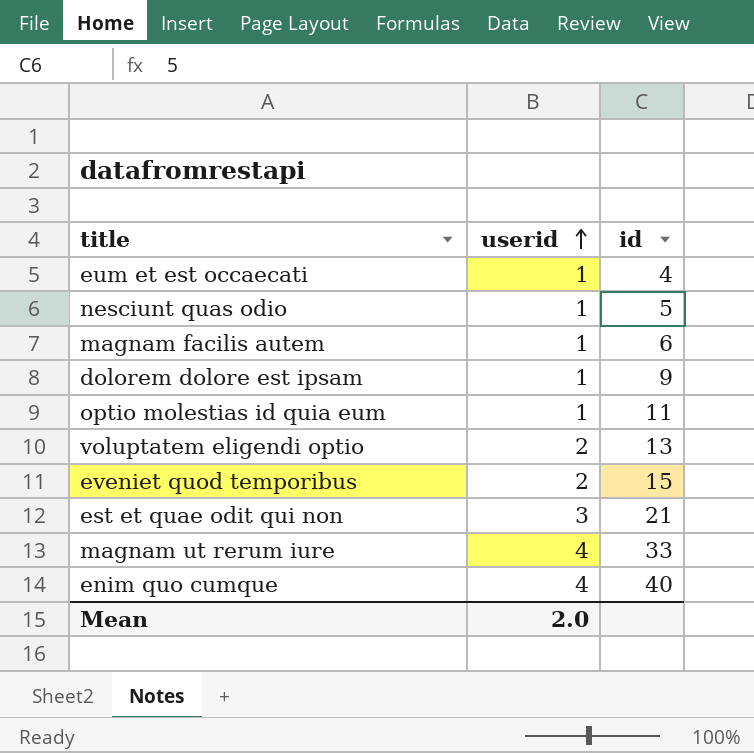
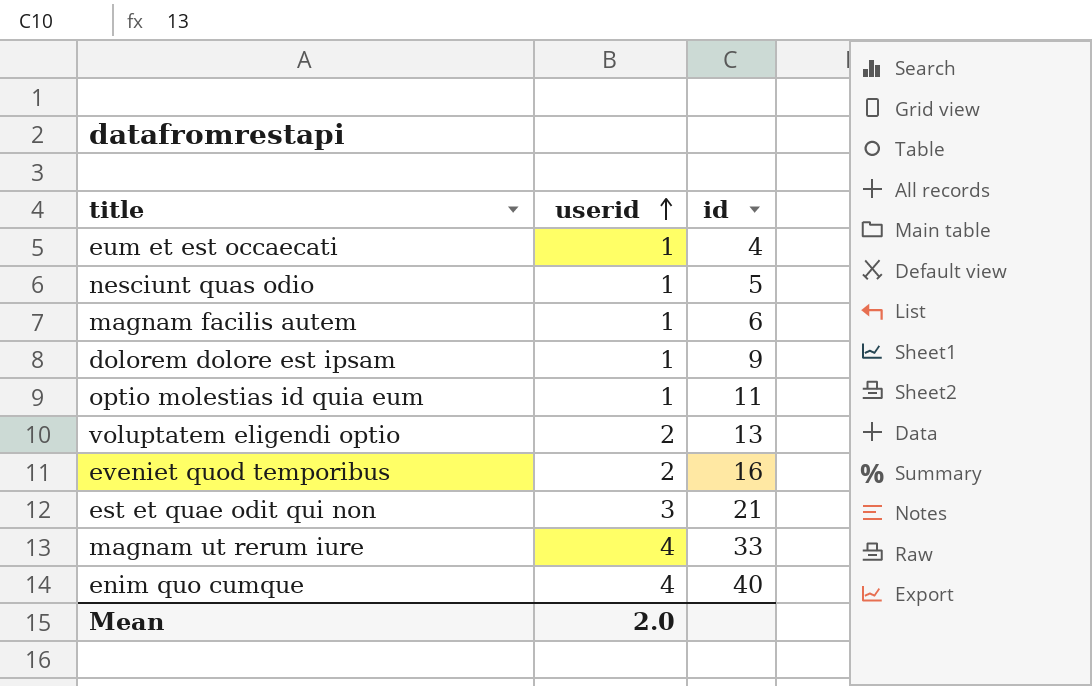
eveniet quod temporibus | id: 15 -> 16

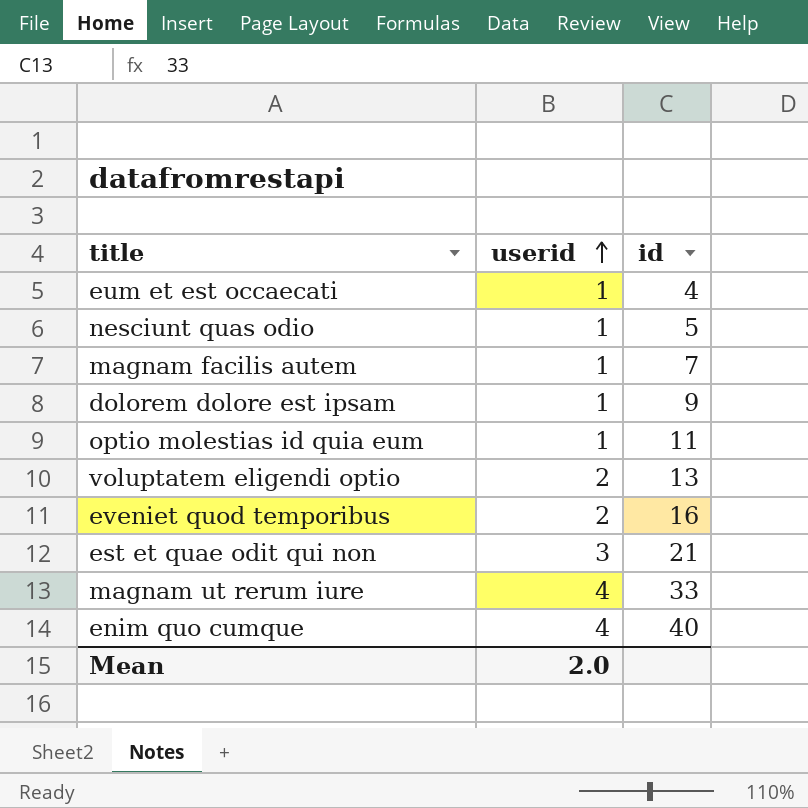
magnam facilis autem | id: 6 -> 7

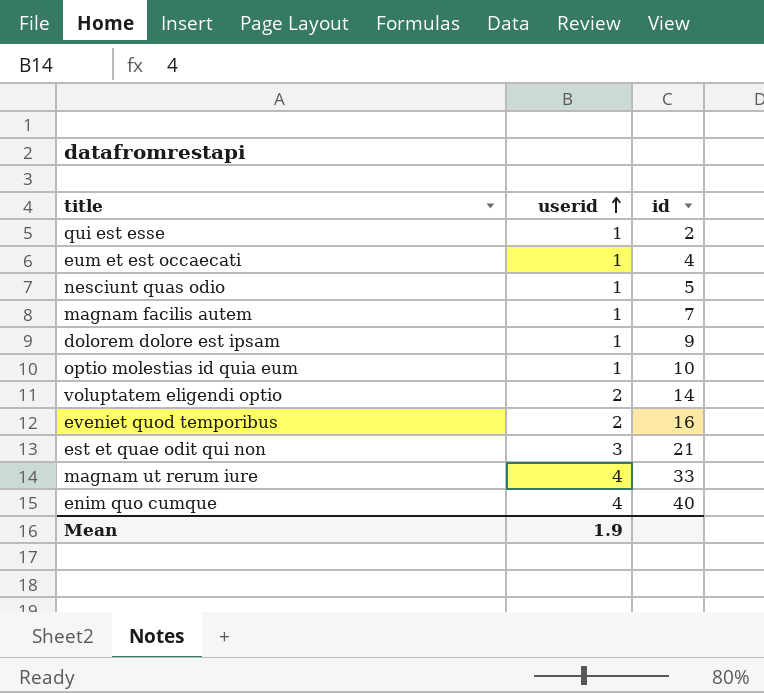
row qui est esse: none -> 1 | 2
optio molestias id quia eum | id: 11 -> 10
voluptatem eligendi optio | id: 13 -> 14
Mean | userid: 2.0 -> 1.9

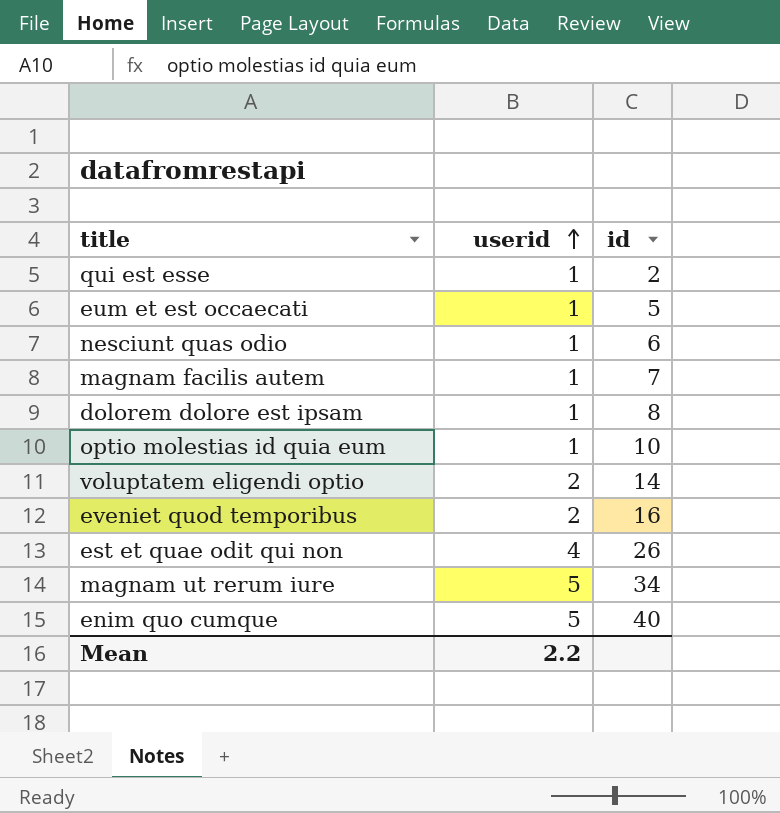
eum et est occaecati | id: 4 -> 5
nesciunt quas odio | id: 5 -> 6
dolorem dolore est ipsam | id: 9 -> 8
est et quae odit qui non | userid: 3 -> 4
est et quae odit qui non | id: 21 -> 26
magnam ut rerum iure | userid: 4 -> 5
magnam ut rerum iure | id: 33 -> 34
enim quo cumque | userid: 4 -> 5
Mean | userid: 1.9 -> 2.2

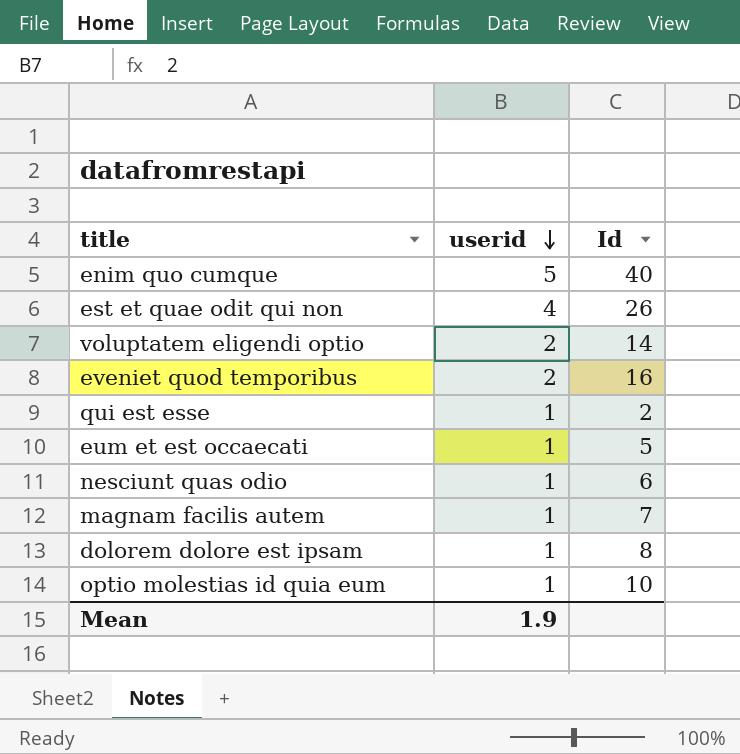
row order: userid ascending -> userid descending
column name: id -> Id
row magnam ut rerum iure: 5 | 34 -> none
Mean | userid: 2.2 -> 1.9

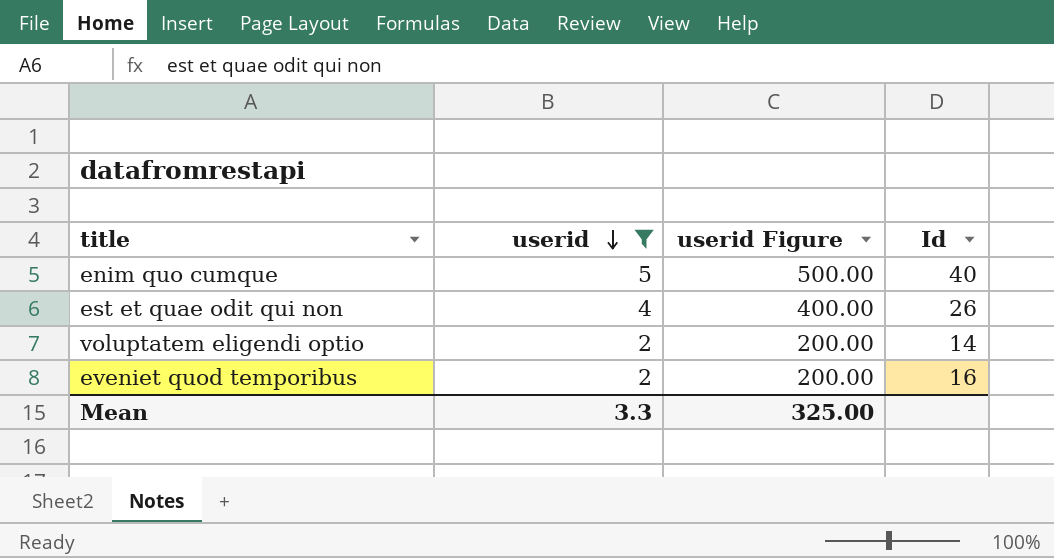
filter: none -> userid != 1
column userid Figure | formula: none -> [userid] * 100
Mean | userid: 1.9 -> 3.3

